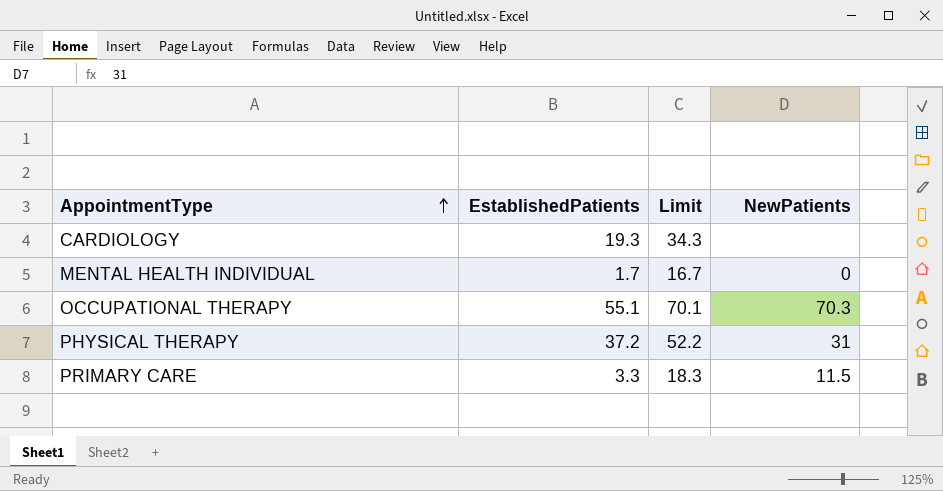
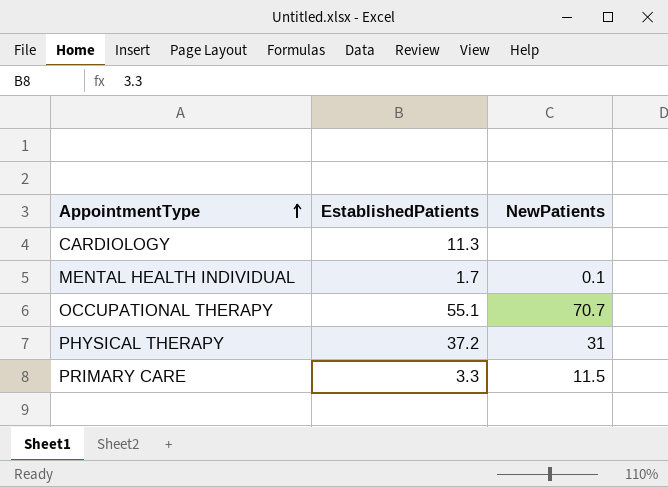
column Limit | formula: [EstablishedPatients] + 15 -> none
CARDIOLOGY | EstablishedPatients: 19.3 -> 11.3
MENTAL HEALTH INDIVIDUAL | NewPatients: 0 -> 0.1
OCCUPATIONAL THERAPY | NewPatients: 70.3 -> 70.7

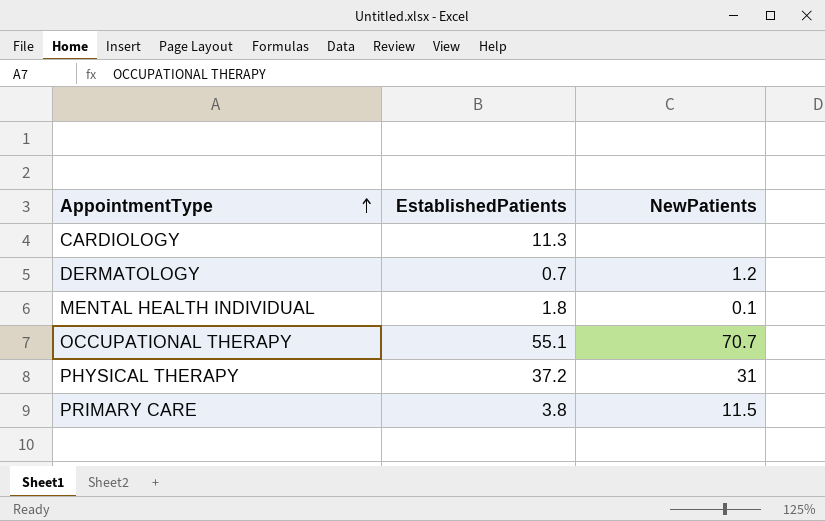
row DERMATOLOGY: none -> 0.7 | 1.2
MENTAL HEALTH INDIVIDUAL | EstablishedPatients: 1.7 -> 1.8
PRIMARY CARE | EstablishedPatients: 3.3 -> 3.8

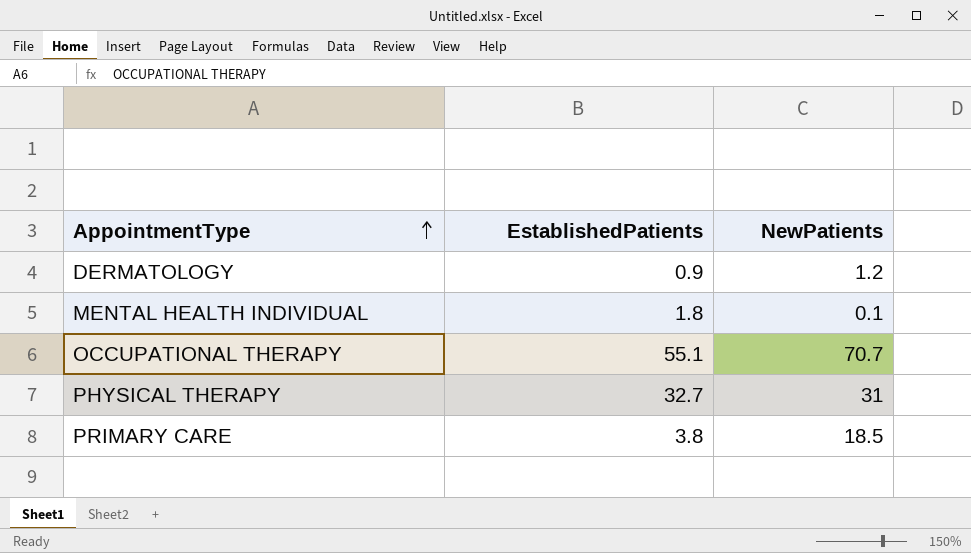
row CARDIOLOGY: 11.3 | none -> none
DERMATOLOGY | EstablishedPatients: 0.7 -> 0.9
PHYSICAL THERAPY | EstablishedPatients: 37.2 -> 32.7
PRIMARY CARE | NewPatients: 11.5 -> 18.5

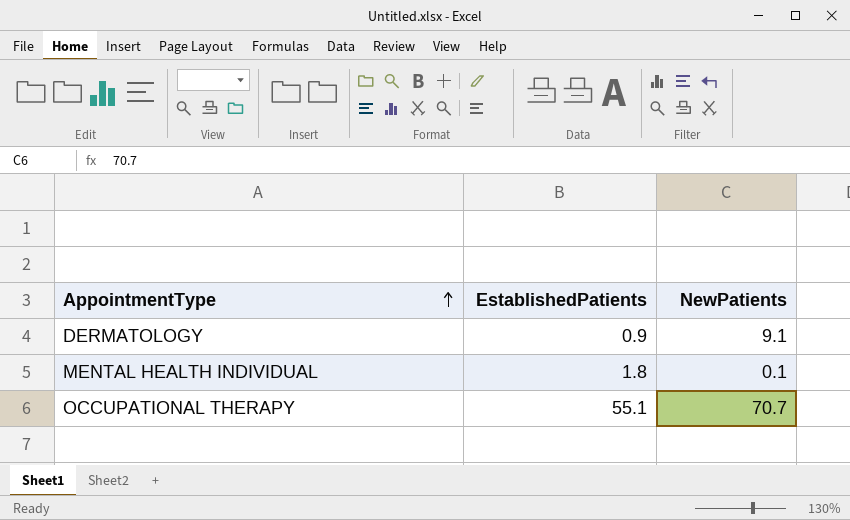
row PHYSICAL THERAPY: 32.7 | 31 -> none
row PRIMARY CARE: 3.8 | 18.5 -> none
DERMATOLOGY | NewPatients: 1.2 -> 9.1

